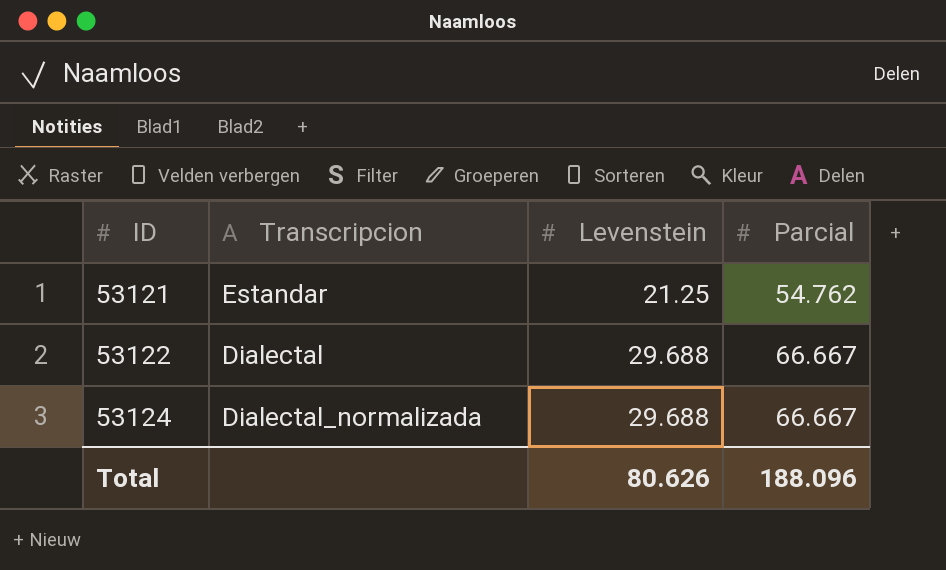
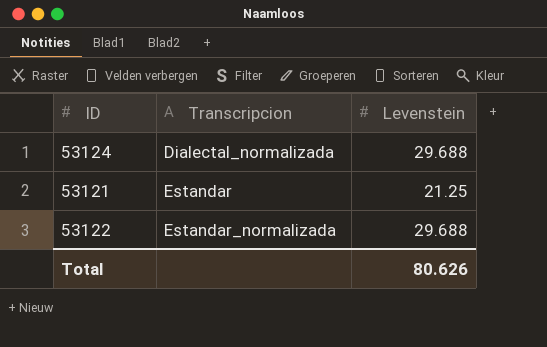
row order: ID ascending -> Transcripcion ascending
column Parcial | position: 4 -> none
53122 | Transcripcion: Dialectal -> Estandar_normalizada

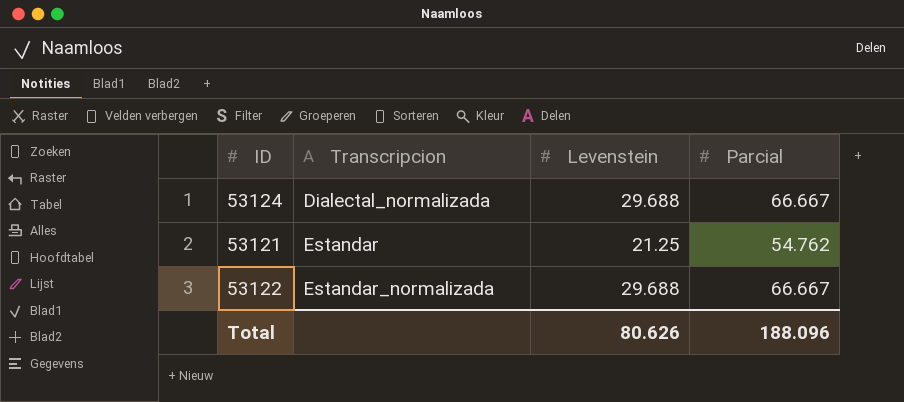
column Parcial | position: none -> 4

